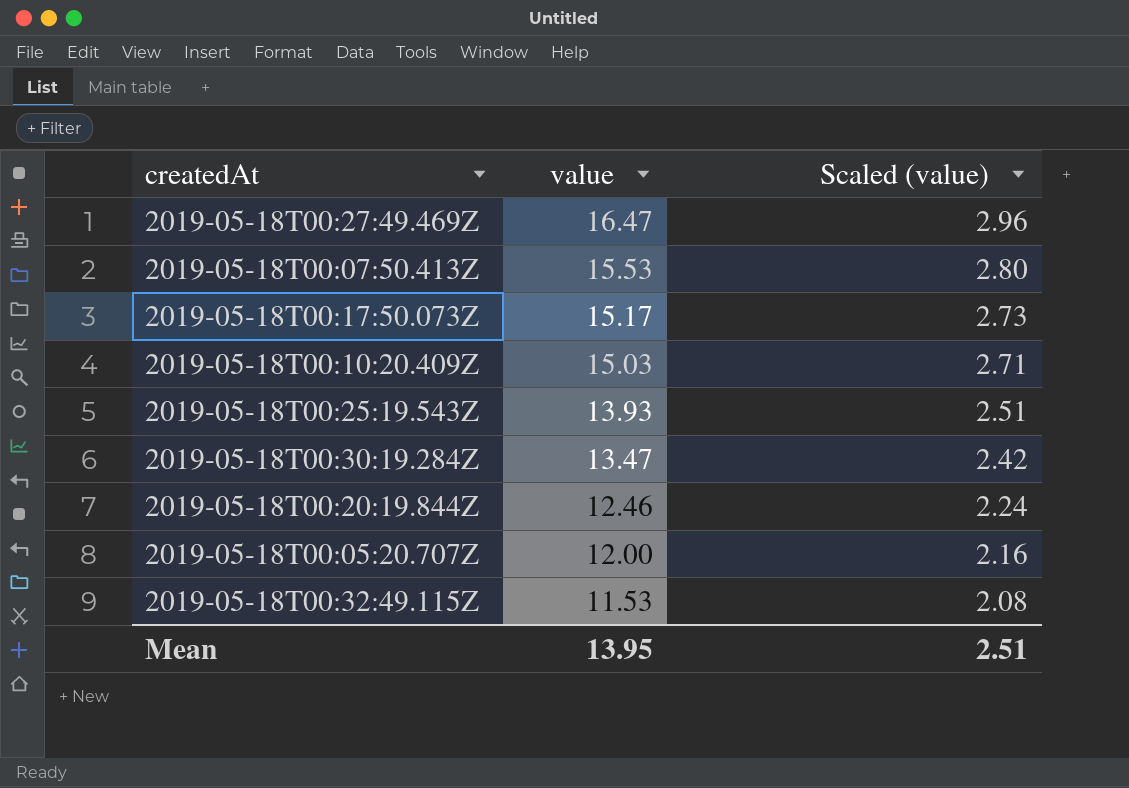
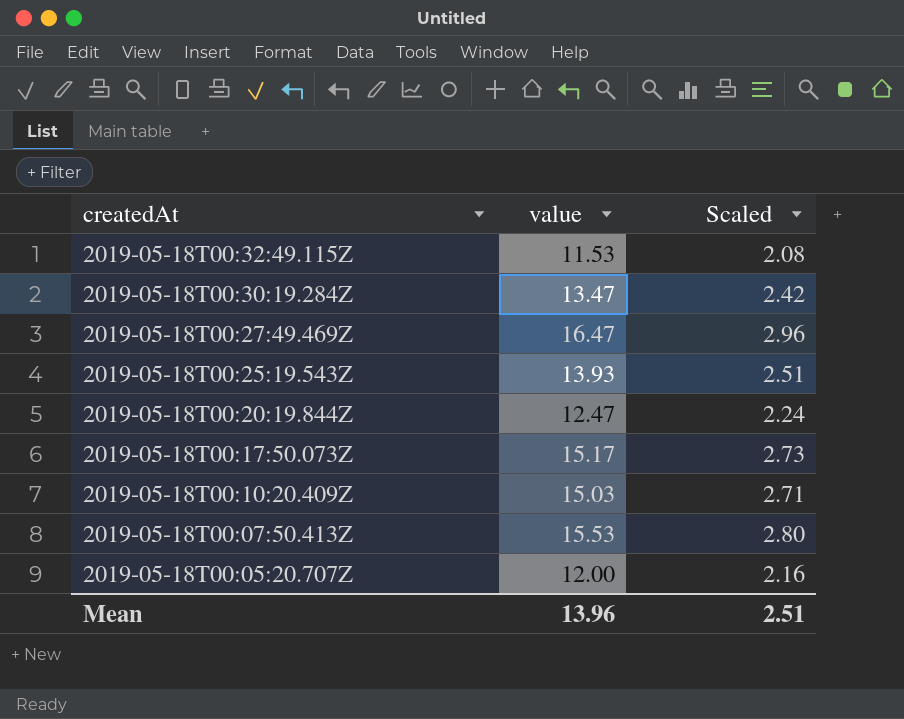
row order: value descending -> createdAt descending
column name: Scaled (value) -> Scaled
2019-05-18T00:20:19.844Z | value: 12.46 -> 12.47
Mean | value: 13.95 -> 13.96

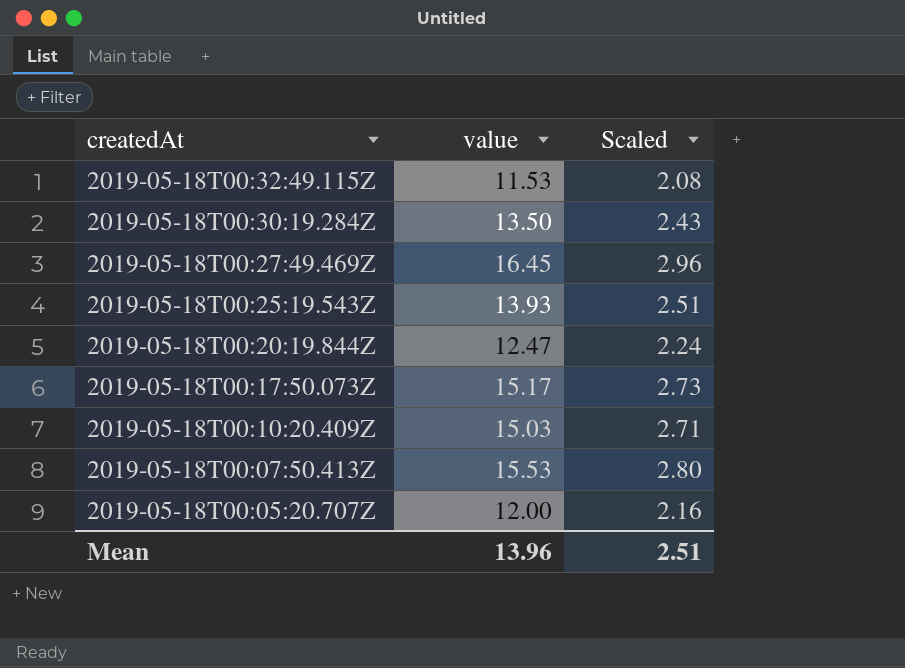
2019-05-18T00:30:19.284Z | value: 13.47 -> 13.50
2019-05-18T00:30:19.284Z | Scaled: 2.42 -> 2.43
2019-05-18T00:27:49.469Z | value: 16.47 -> 16.45

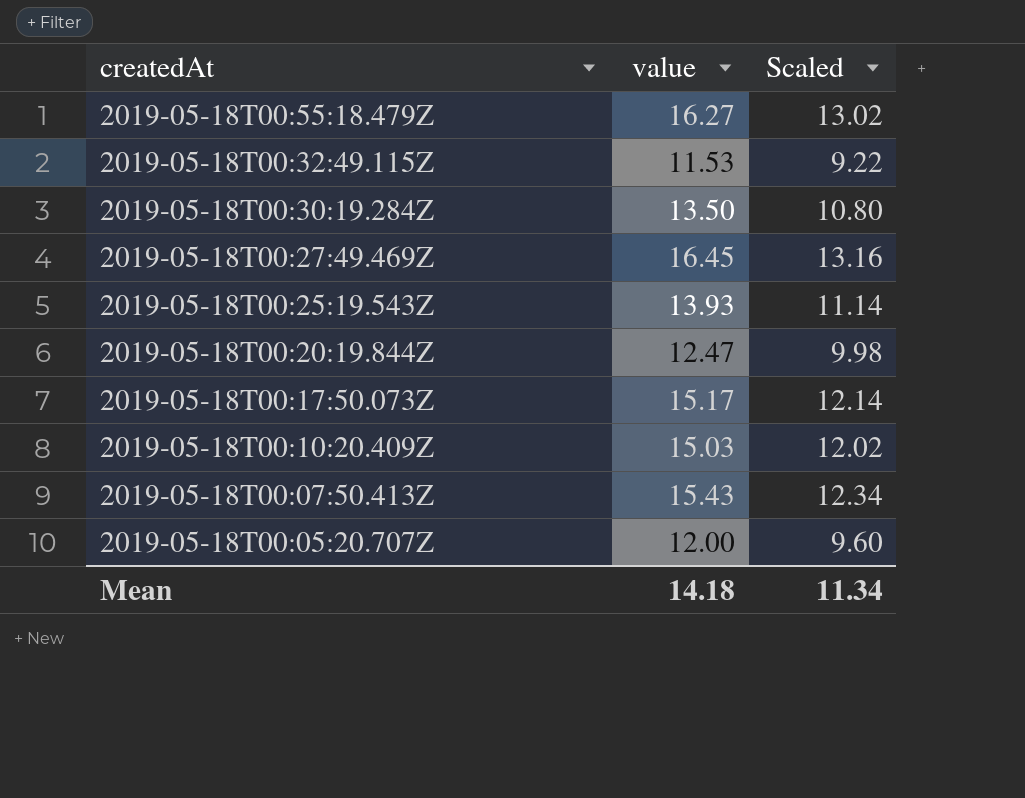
column Scaled | formula: [value] * 0.18 -> [value] * 0.8
row 2019-05-18T00:55:18.479Z: none -> 16.27 | 13.02
2019-05-18T00:07:50.413Z | value: 15.53 -> 15.43
Mean | value: 13.96 -> 14.18
Mean | Scaled: 2.51 -> 11.34

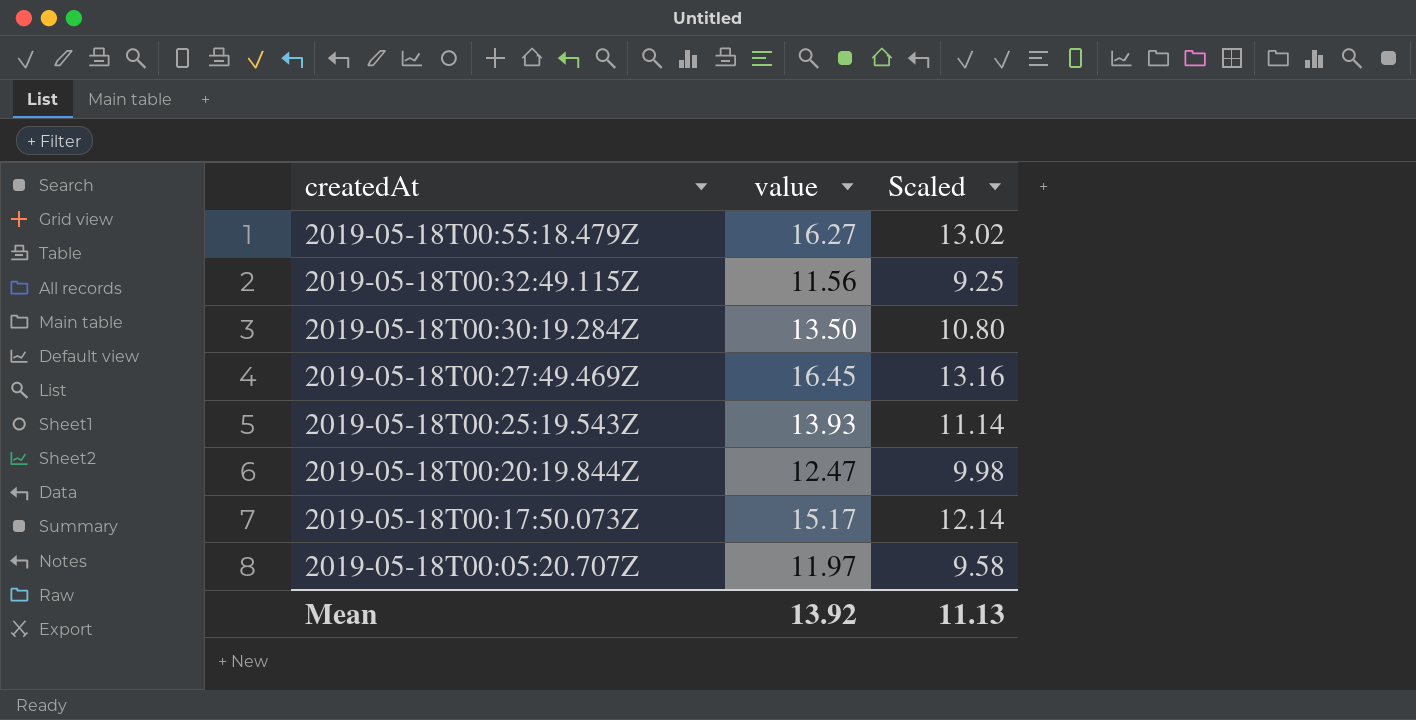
row 2019-05-18T00:10:20.409Z: 15.03 | 12.02 -> none
row 2019-05-18T00:07:50.413Z: 15.43 | 12.34 -> none
2019-05-18T00:32:49.115Z | value: 11.53 -> 11.56
2019-05-18T00:32:49.115Z | Scaled: 9.22 -> 9.25
2019-05-18T00:05:20.707Z | value: 12.00 -> 11.97
2019-05-18T00:05:20.707Z | Scaled: 9.60 -> 9.58
Mean | value: 14.18 -> 13.92
Mean | Scaled: 11.34 -> 11.13

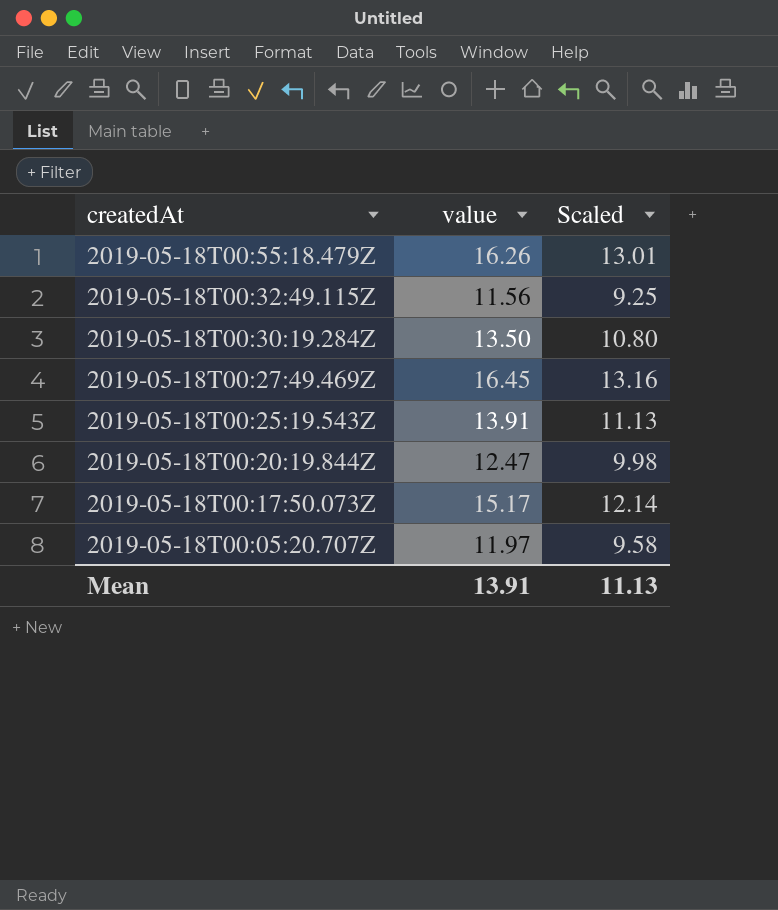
2019-05-18T00:55:18.479Z | value: 16.27 -> 16.26
2019-05-18T00:55:18.479Z | Scaled: 13.02 -> 13.01
2019-05-18T00:25:19.543Z | value: 13.93 -> 13.91
2019-05-18T00:25:19.543Z | Scaled: 11.14 -> 11.13
Mean | value: 13.92 -> 13.91

